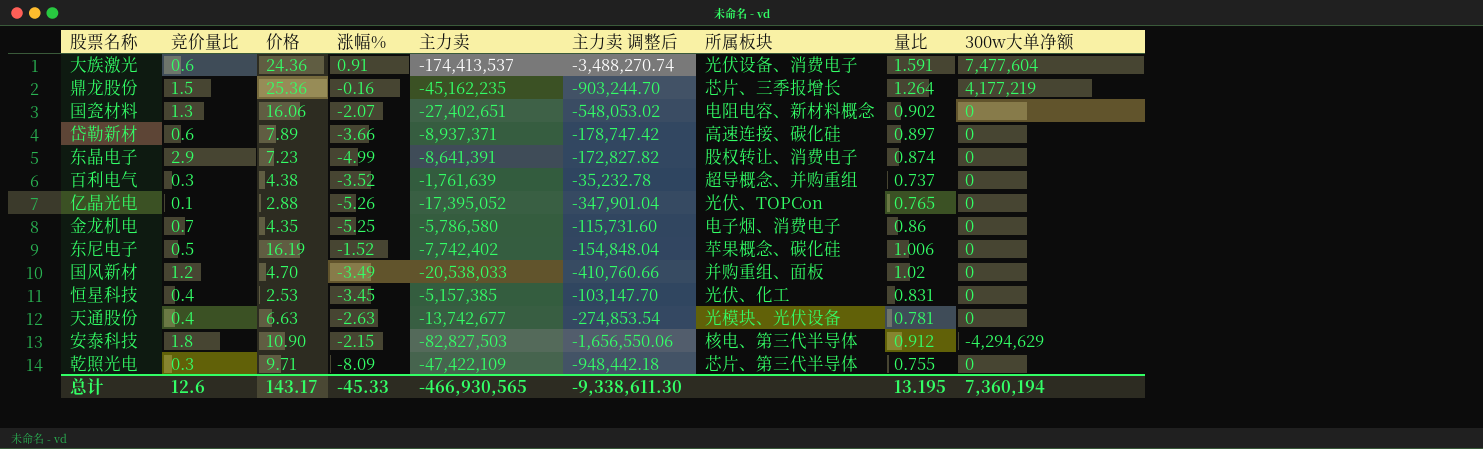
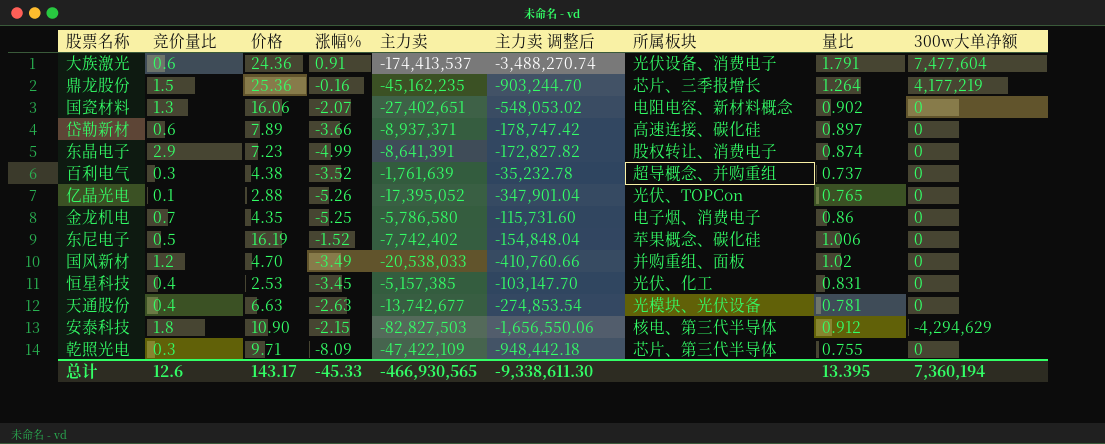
大族激光 | 量比: 1.591 -> 1.791
总计 | 量比: 13.195 -> 13.395

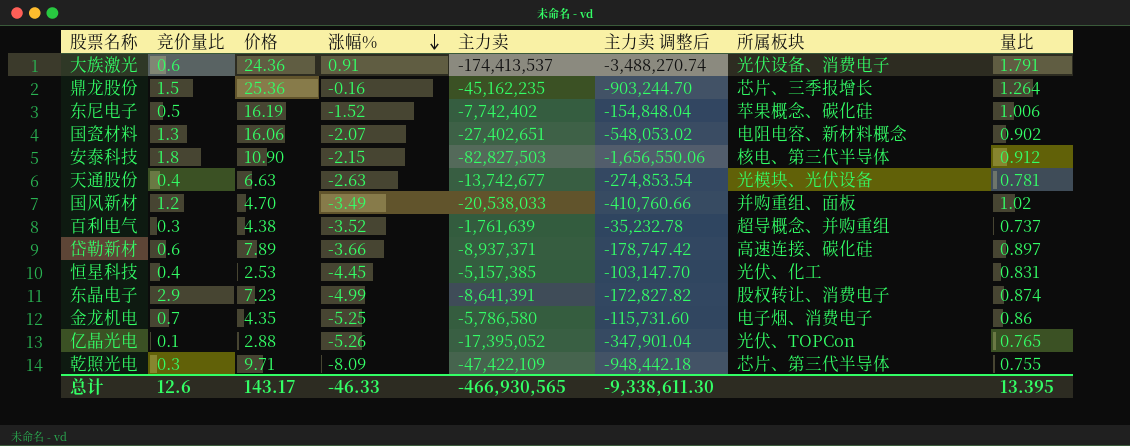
row order: none -> 涨幅% descending
column 300w大单净额 | position: 9 -> none
恒星科技 | 涨幅%: -3.45 -> -4.45
总计 | 涨幅%: -45.33 -> -46.33

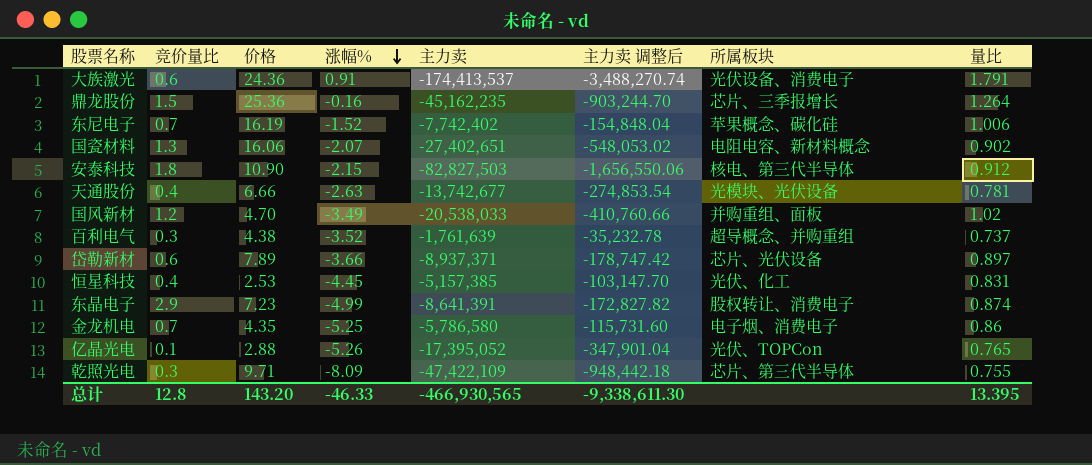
东尼电子 | 竞价量比: 0.5 -> 0.7
天通股份 | 价格: 6.63 -> 6.66
岱勒新材 | 所属板块: 高速连接、碳化硅 -> 芯片、光伏设备
总计 | 竞价量比: 12.6 -> 12.8
总计 | 价格: 143.17 -> 143.20

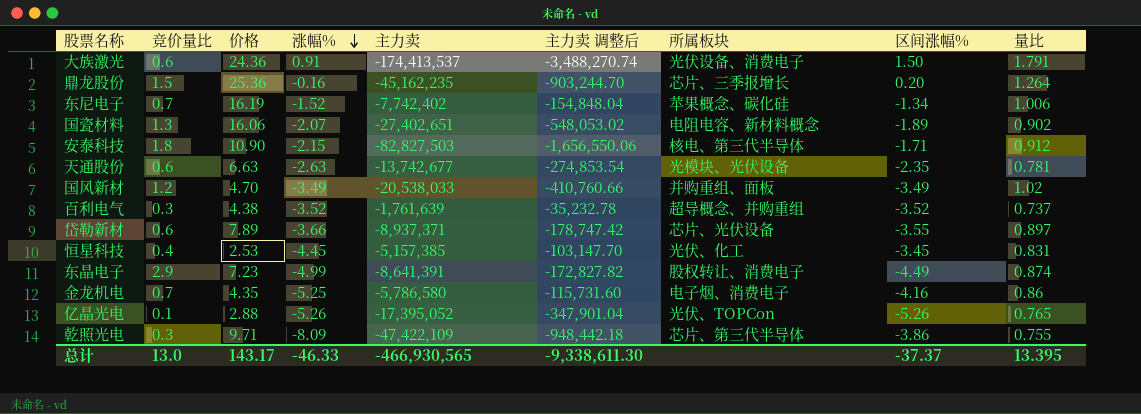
column 区间涨幅% | position: none -> 8
天通股份 | 竞价量比: 0.4 -> 0.6
天通股份 | 价格: 6.66 -> 6.63
总计 | 竞价量比: 12.8 -> 13.0
总计 | 价格: 143.20 -> 143.17

